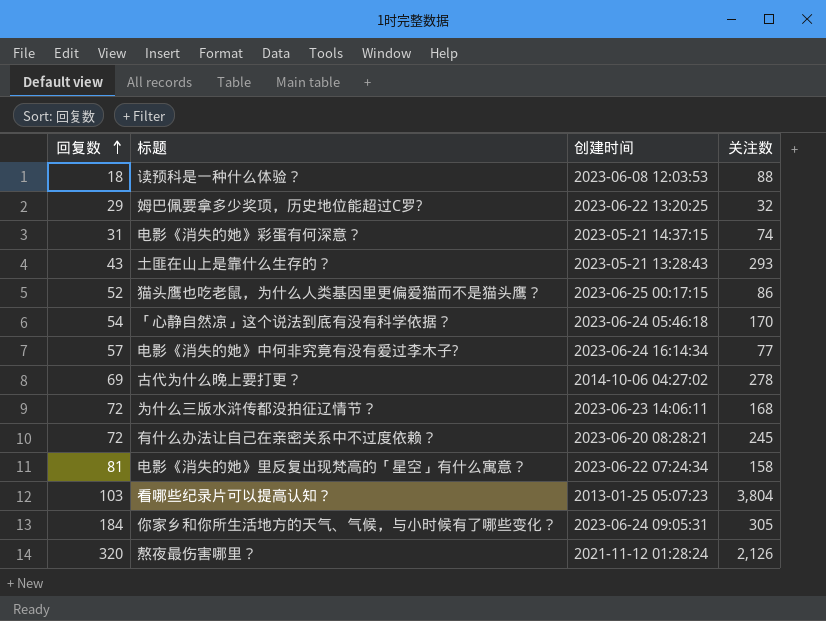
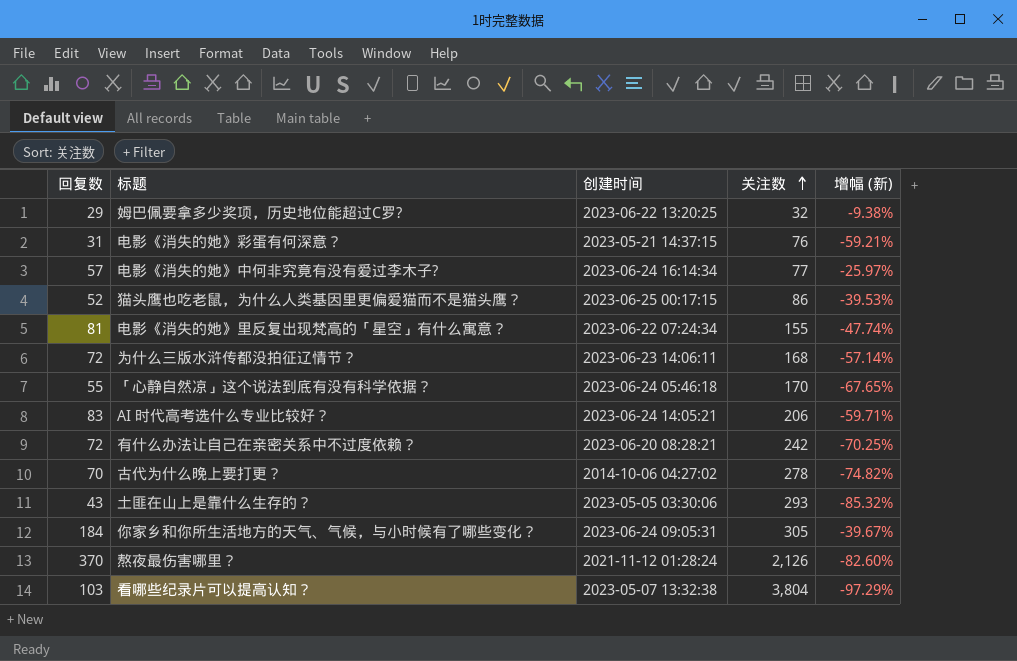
row order: 回复数 ascending -> 关注数 ascending
column 增幅 (新) | formula: none -> ([回复数] - [关注数]) / [关注数]
row 读预科是一种什么体验？: 18 | 2023-06-08 12:03:53 | 88 -> none
电影《消失的她》彩蛋有何深意？ | 关注数: 74 -> 76
电影《消失的她》里反复出现梵高的「星空」有什么寓意？ | 关注数: 158 -> 155
「心静自然凉」这个说法到底有没有科学依据？ | 回复数: 54 -> 55
row AI 时代高考选什么专业比较好？: none -> 83 | 2023-06-24 14:05:21 | 206 | -59.71%
有什么办法让自己在亲密关系中不过度依赖？ | 关注数: 245 -> 242
古代为什么晚上要打更？ | 回复数: 69 -> 70
土匪在山上是靠什么生存的？ | 创建时间: 2023-05-21 13:28:43 -> 2023-05-05 03:30:06
熬夜最伤害哪里？ | 回复数: 320 -> 370
看哪些纪录片可以提高认知？ | 创建时间: 2013-01-25 05:07:23 -> 2023-05-07 13:32:38

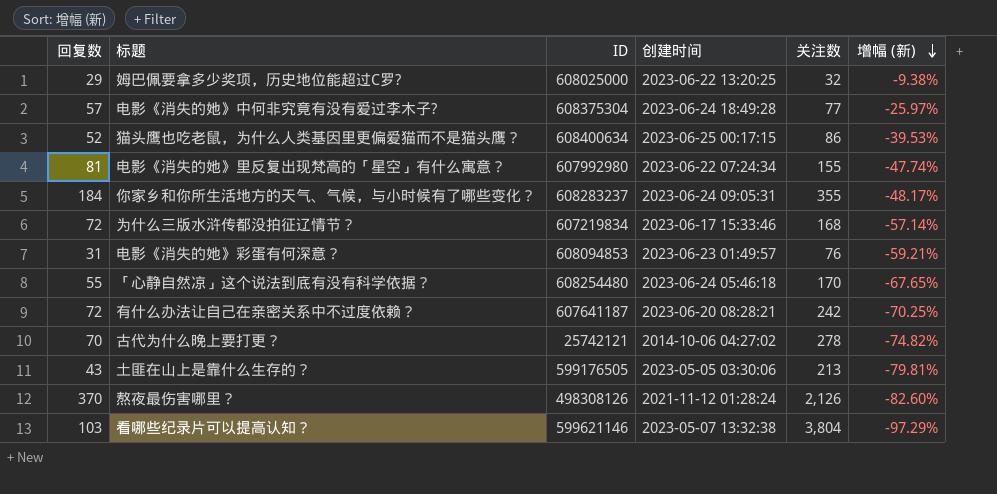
row order: 关注数 ascending -> 增幅 (新) descending
column ID | position: none -> 3
row AI 时代高考选什么专业比较好？: 83 | 2023-06-24 14:05:21 | 206 | -59.71% -> none
电影《消失的她》中何非究竟有没有爱过李木子? | 创建时间: 2023-06-24 16:14:34 -> 2023-06-24 18:49:28
你家乡和你所生活地方的天气、气候，与小时候有了哪些变化？ | 关注数: 305 -> 355
你家乡和你所生活地方的天气、气候，与小时候有了哪些变化？ | 增幅 (新): -39.67% -> -48.17%
为什么三版水浒传都没拍征辽情节？ | 创建时间: 2023-06-23 14:06:11 -> 2023-06-17 15:33:46
电影《消失的她》彩蛋有何深意？ | 创建时间: 2023-05-21 14:37:15 -> 2023-06-23 01:49:57
土匪在山上是靠什么生存的？ | 关注数: 293 -> 213
土匪在山上是靠什么生存的？ | 增幅 (新): -85.32% -> -79.81%

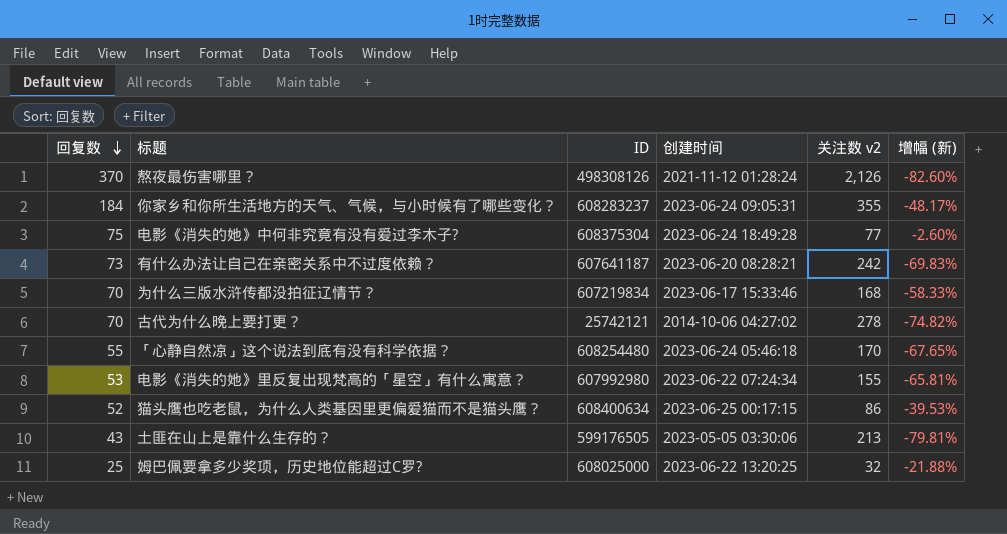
row order: 增幅 (新) descending -> 回复数 descending
column name: 关注数 -> 关注数 v2
row 电影《消失的她》彩蛋有何深意？: 31 | 608094853 | 2023-06-23 01:49:57 | 76 | -59.21% -> none
row 看哪些纪录片可以提高认知？: 103 | 599621146 | 2023-05-07 13:32:38 | 3,804 | -97.29% -> none
电影《消失的她》中何非究竟有没有爱过李木子? | 回复数: 57 -> 75
电影《消失的她》中何非究竟有没有爱过李木子? | 增幅 (新): -25.97% -> -2.60%
有什么办法让自己在亲密关系中不过度依赖？ | 回复数: 72 -> 73
有什么办法让自己在亲密关系中不过度依赖？ | 增幅 (新): -70.25% -> -69.83%
为什么三版水浒传都没拍征辽情节？ | 回复数: 72 -> 70
为什么三版水浒传都没拍征辽情节？ | 增幅 (新): -57.14% -> -58.33%
电影《消失的她》里反复出现梵高的「星空」有什么寓意？ | 回复数: 81 -> 53
电影《消失的她》里反复出现梵高的「星空」有什么寓意？ | 增幅 (新): -47.74% -> -65.81%
姆巴佩要拿多少奖项，历史地位能超过C罗? | 回复数: 29 -> 25
姆巴佩要拿多少奖项，历史地位能超过C罗? | 增幅 (新): -9.38% -> -21.88%

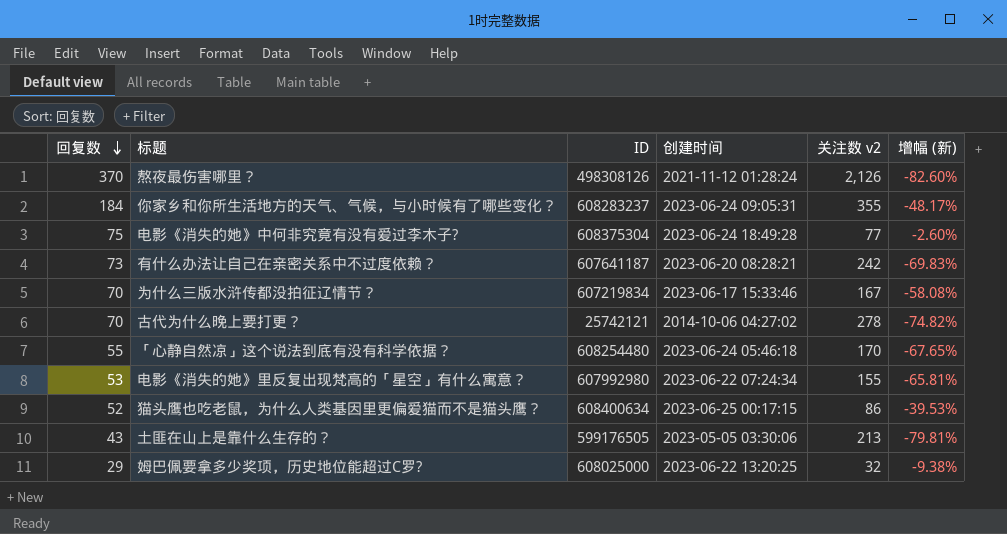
为什么三版水浒传都没拍征辽情节？ | 关注数 v2: 168 -> 167
为什么三版水浒传都没拍征辽情节？ | 增幅 (新): -58.33% -> -58.08%
姆巴佩要拿多少奖项，历史地位能超过C罗? | 回复数: 25 -> 29
姆巴佩要拿多少奖项，历史地位能超过C罗? | 增幅 (新): -21.88% -> -9.38%

